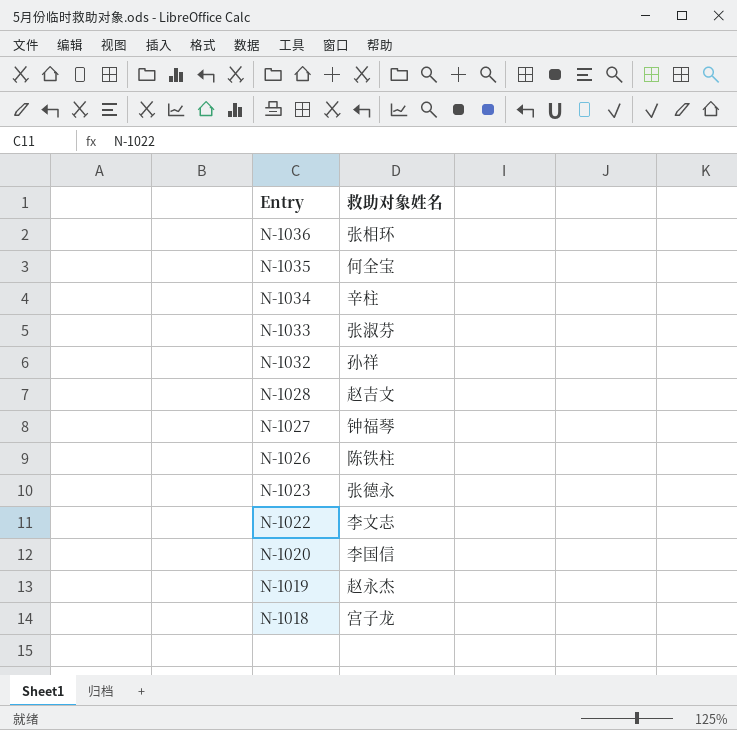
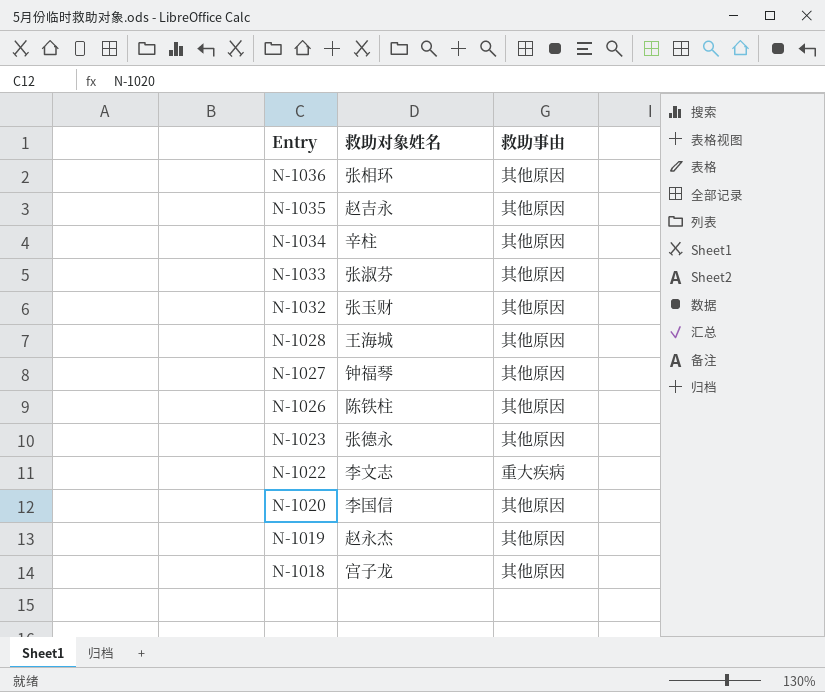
column 救助事由 | position: none -> 3
N-1035 | 救助对象姓名: 何全宝 -> 赵吉永
N-1032 | 救助对象姓名: 孙祥 -> 张玉财
N-1028 | 救助对象姓名: 赵吉文 -> 王海城

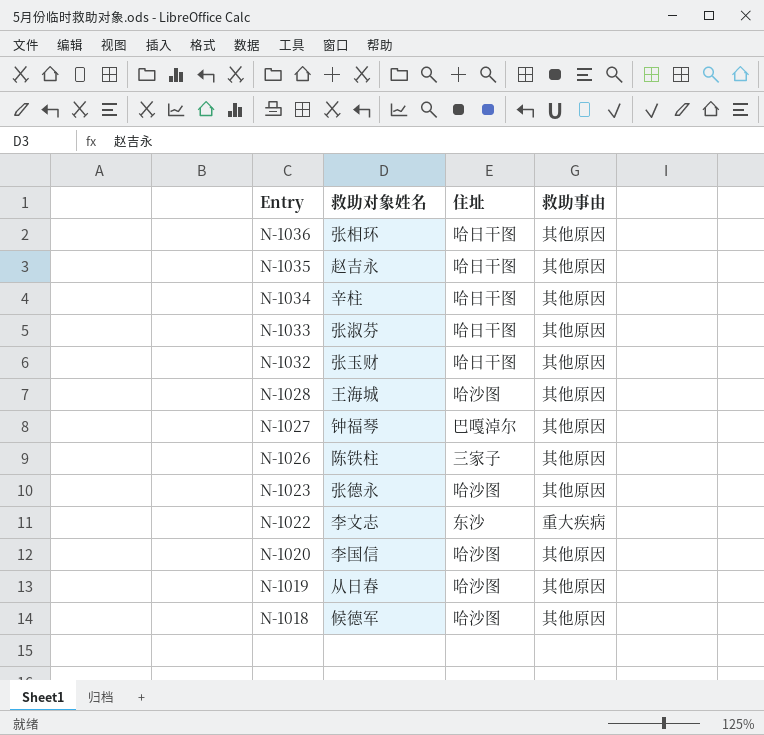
column 住址 | position: none -> 3
N-1019 | 救助对象姓名: 赵永杰 -> 从日春
N-1018 | 救助对象姓名: 宫子龙 -> 候德军

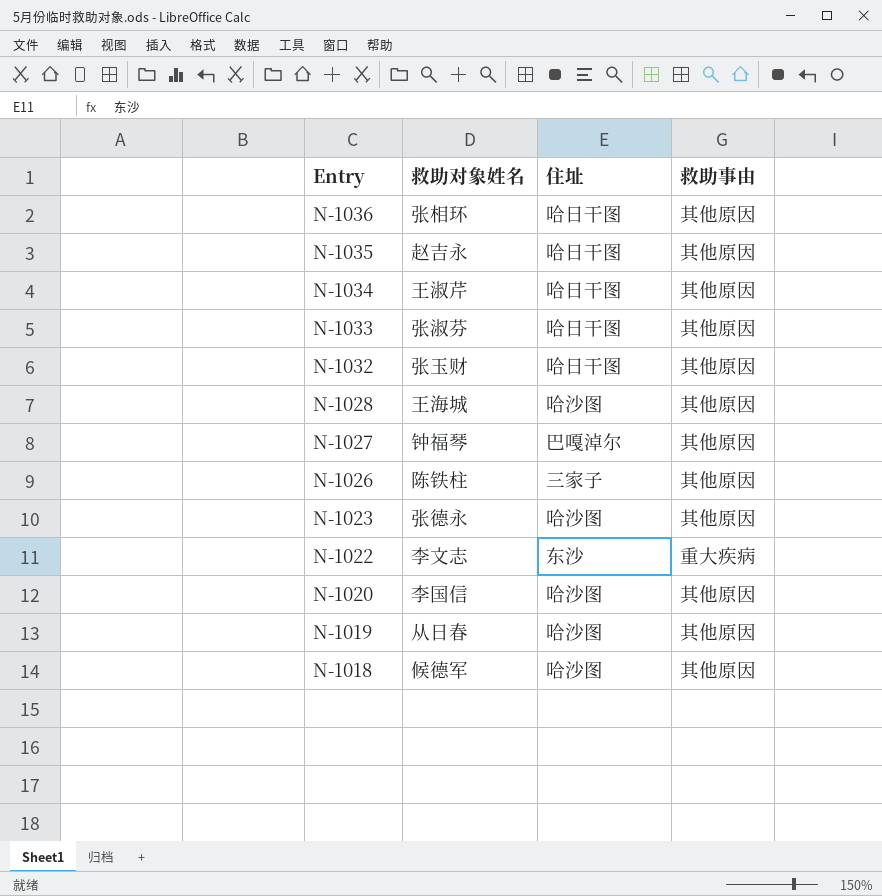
N-1034 | 救助对象姓名: 辛柱 -> 王淑芹

